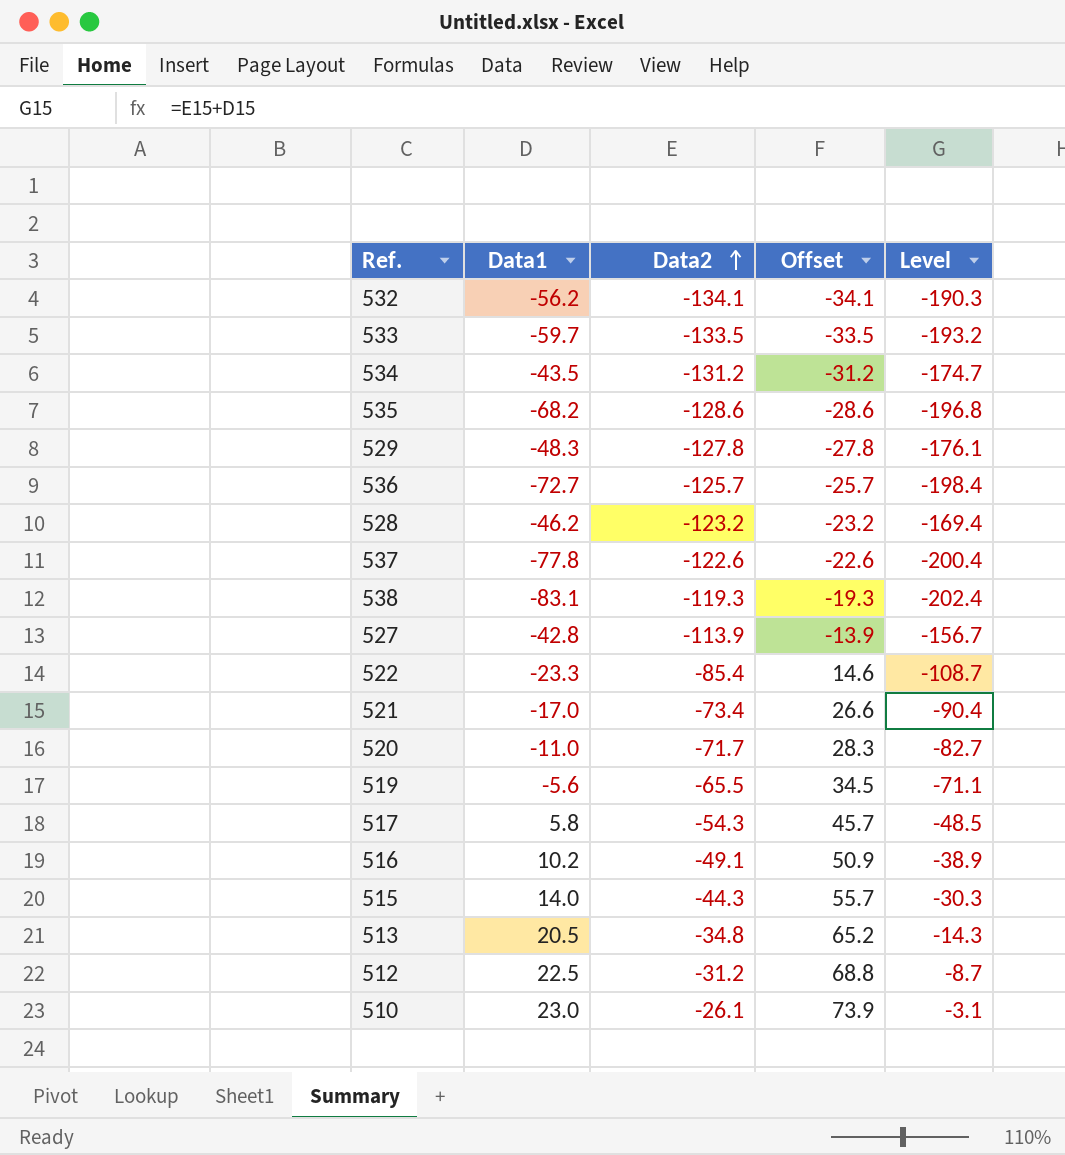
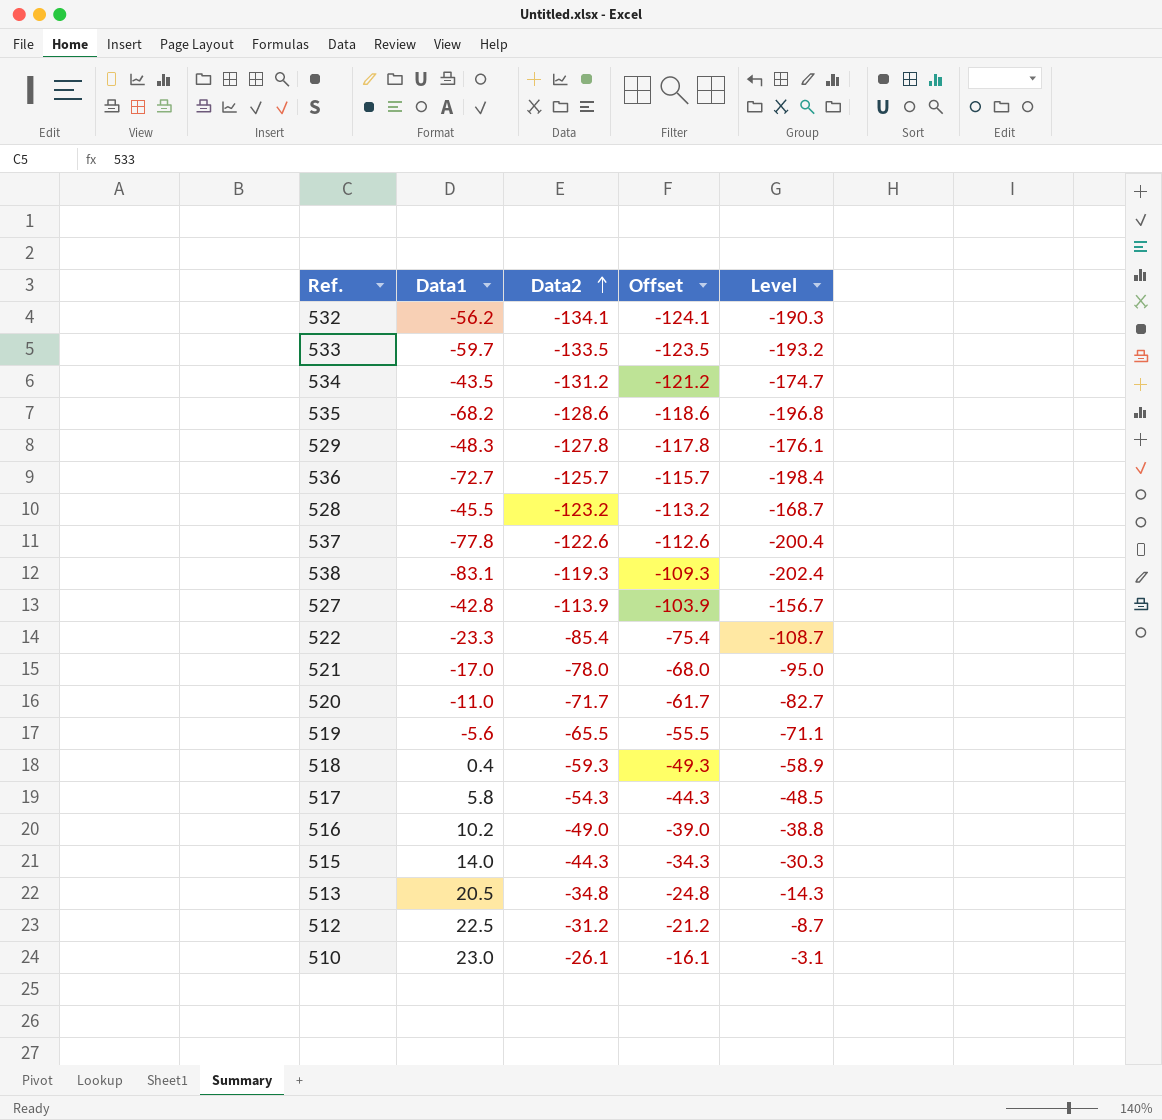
column Offset | formula: [Data2] + 100 -> [Data2] + 10
528 | Data1: -46.2 -> -45.5
528 | Level: -169.4 -> -168.7
521 | Data2: -73.4 -> -78.0
521 | Level: -90.4 -> -95.0
row 518: none -> 0.4 | -59.3 | -49.3 | -58.9
516 | Data2: -49.1 -> -49.0
516 | Level: -38.9 -> -38.8

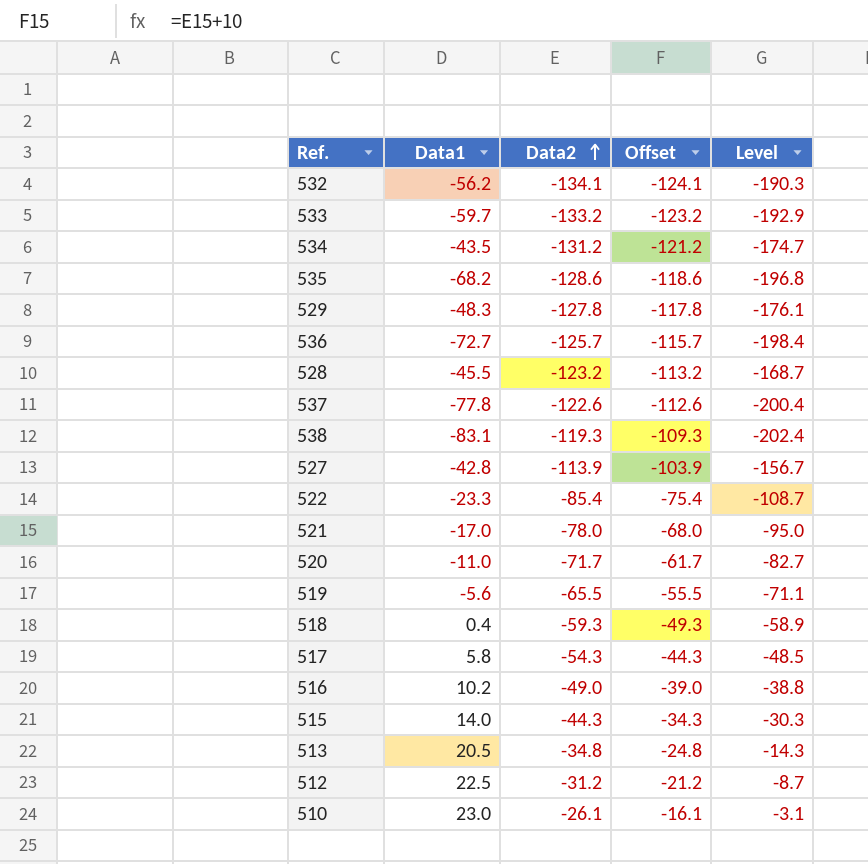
533 | Data2: -133.5 -> -133.2
533 | Offset: -123.5 -> -123.2
533 | Level: -193.2 -> -192.9

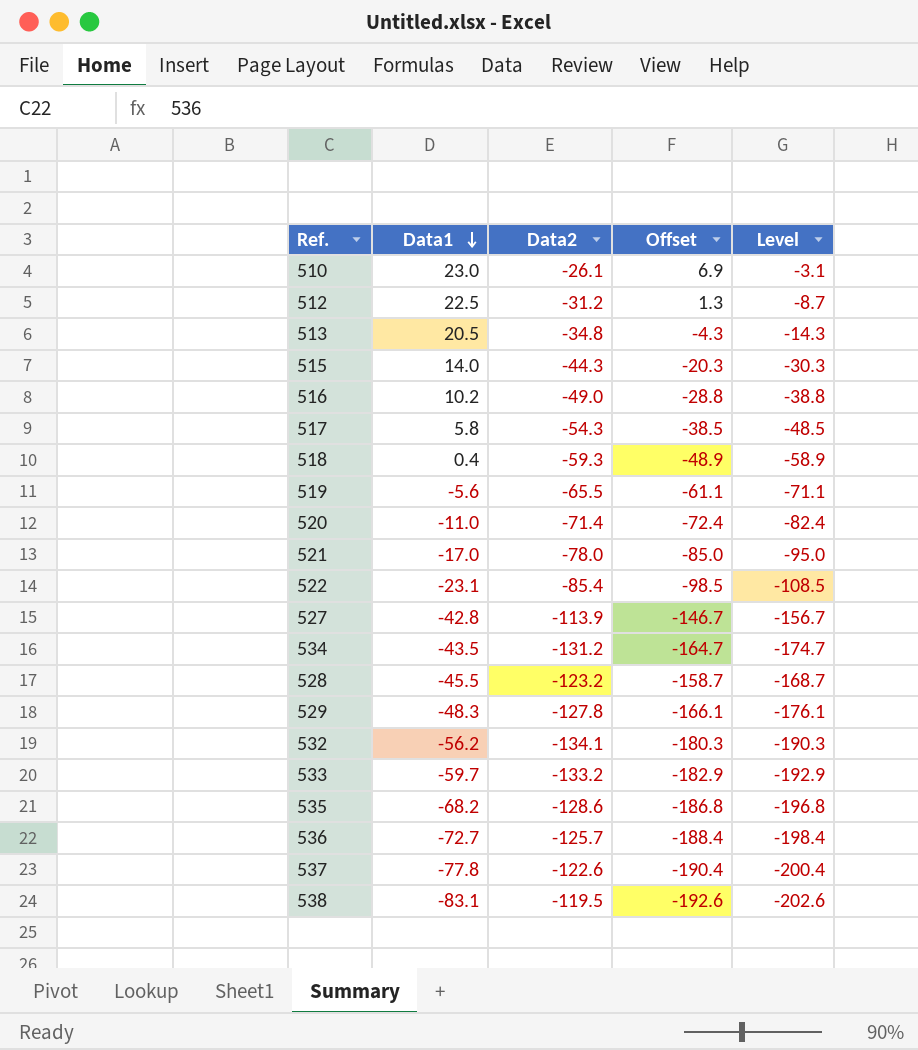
row order: Data2 ascending -> Data1 descending
column Offset | formula: [Data2] + 10 -> [Level] + 10
520 | Data2: -71.7 -> -71.4
520 | Level: -82.7 -> -82.4
522 | Data1: -23.3 -> -23.1
522 | Level: -108.7 -> -108.5
538 | Data2: -119.3 -> -119.5
538 | Level: -202.4 -> -202.6

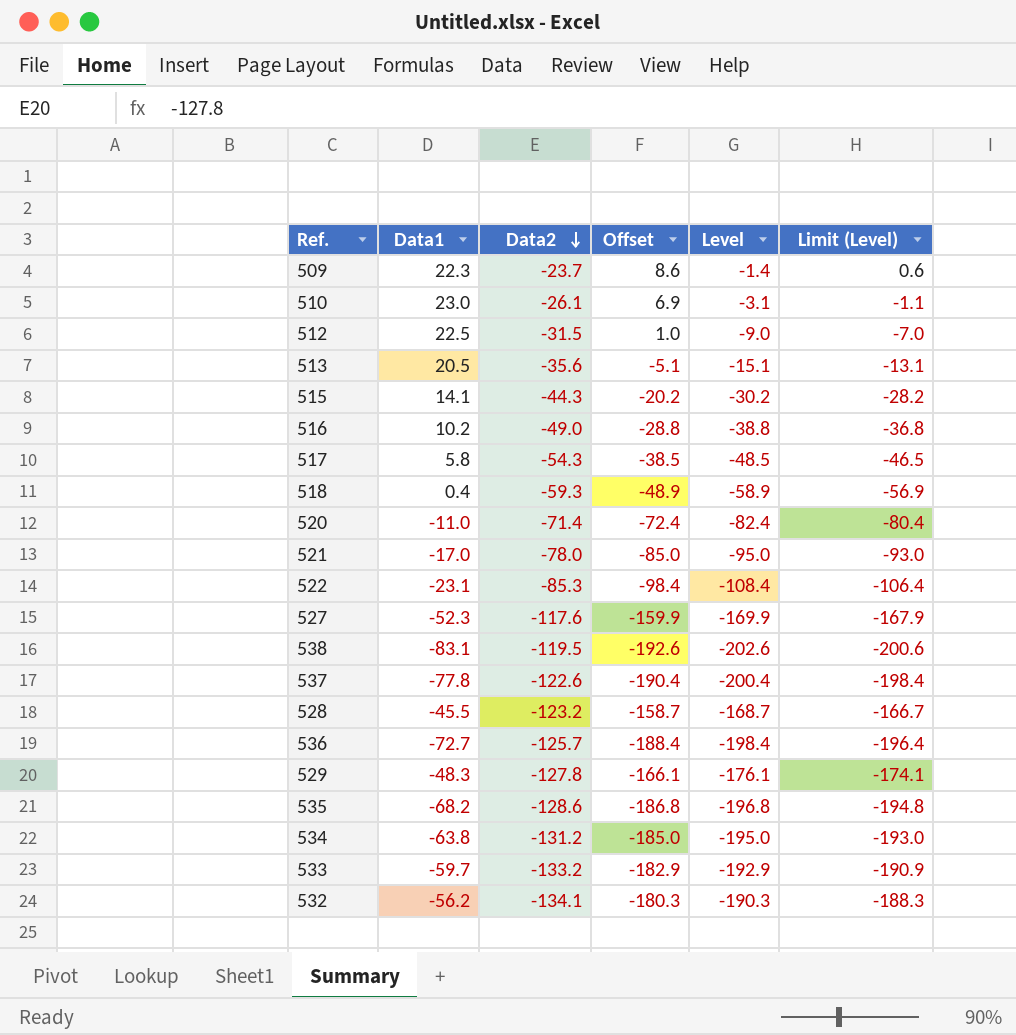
row order: Data1 descending -> Data2 descending
column Limit (Level) | formula: none -> [Level] + 2
row 519: -5.6 | -65.5 | -61.1 | -71.1 -> none
row 509: none -> 22.3 | -23.7 | 8.6 | -1.4 | 0.6
512 | Data2: -31.2 -> -31.5
512 | Offset: 1.3 -> 1.0
512 | Level: -8.7 -> -9.0
513 | Data2: -34.8 -> -35.6
513 | Offset: -4.3 -> -5.1
513 | Level: -14.3 -> -15.1
515 | Data1: 14.0 -> 14.1
515 | Offset: -20.3 -> -20.2
515 | Level: -30.3 -> -30.2
522 | Data2: -85.4 -> -85.3
522 | Offset: -98.5 -> -98.4
522 | Level: -108.5 -> -108.4
527 | Data1: -42.8 -> -52.3
527 | Data2: -113.9 -> -117.6
527 | Offset: -146.7 -> -159.9
527 | Level: -156.7 -> -169.9
534 | Data1: -43.5 -> -63.8
534 | Offset: -164.7 -> -185.0
534 | Level: -174.7 -> -195.0

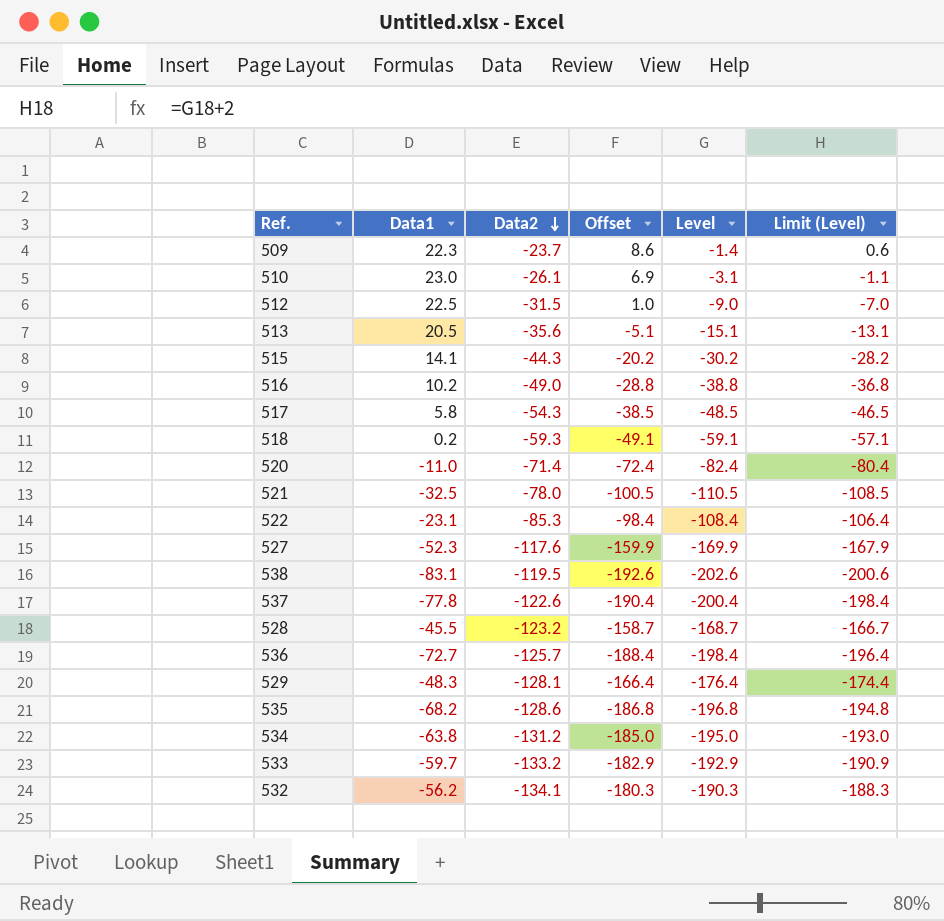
518 | Data1: 0.4 -> 0.2
518 | Offset: -48.9 -> -49.1
518 | Level: -58.9 -> -59.1
518 | Limit (Level): -56.9 -> -57.1
521 | Data1: -17.0 -> -32.5
521 | Offset: -85.0 -> -100.5
521 | Level: -95.0 -> -110.5
521 | Limit (Level): -93.0 -> -108.5
529 | Data2: -127.8 -> -128.1
529 | Offset: -166.1 -> -166.4
529 | Level: -176.1 -> -176.4
529 | Limit (Level): -174.1 -> -174.4

